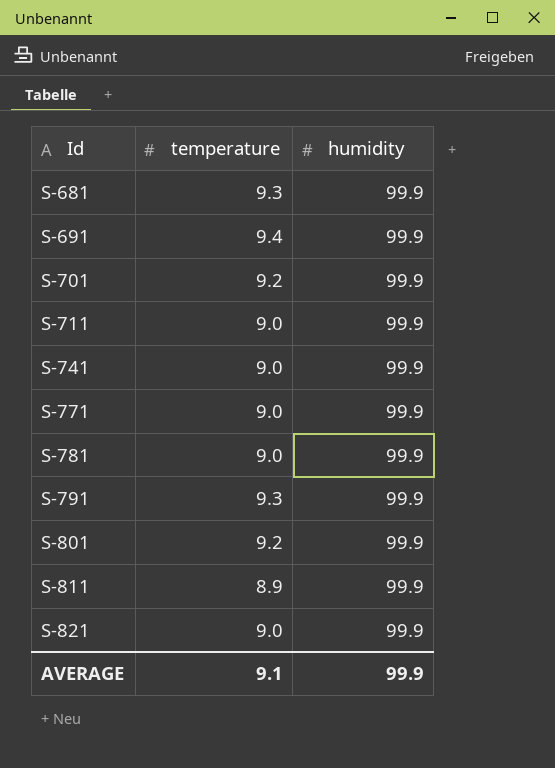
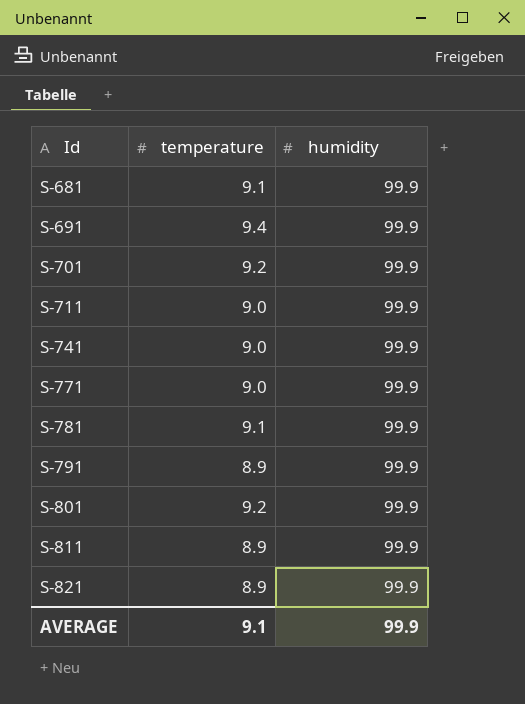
S-681 | temperature: 9.3 -> 9.1
S-781 | temperature: 9.0 -> 9.1
S-791 | temperature: 9.3 -> 8.9
S-821 | temperature: 9.0 -> 8.9

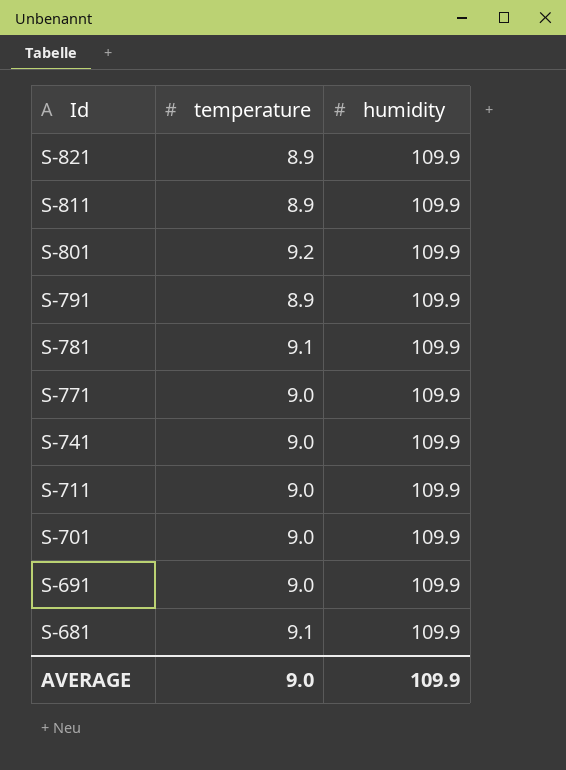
row order: Id ascending -> Id descending
S-821 | humidity: 99.9 -> 109.9
S-811 | humidity: 99.9 -> 109.9
S-801 | humidity: 99.9 -> 109.9
S-791 | humidity: 99.9 -> 109.9
S-781 | humidity: 99.9 -> 109.9
S-771 | humidity: 99.9 -> 109.9
S-741 | humidity: 99.9 -> 109.9
S-711 | humidity: 99.9 -> 109.9
S-701 | temperature: 9.2 -> 9.0
S-701 | humidity: 99.9 -> 109.9
S-691 | temperature: 9.4 -> 9.0
S-691 | humidity: 99.9 -> 109.9
S-681 | humidity: 99.9 -> 109.9
AVERAGE | temperature: 9.1 -> 9.0
AVERAGE | humidity: 99.9 -> 109.9

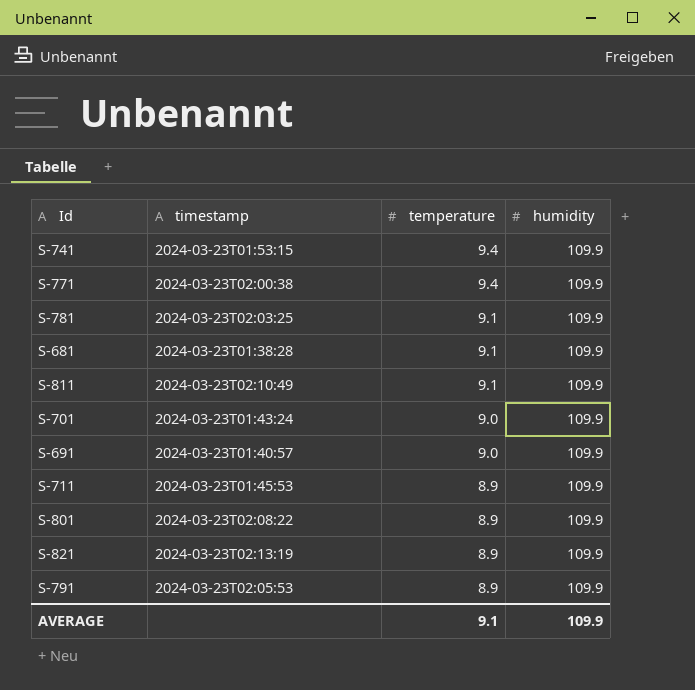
row order: Id descending -> temperature descending
column timestamp | position: none -> 2
S-741 | temperature: 9.0 -> 9.4
S-771 | temperature: 9.0 -> 9.4
S-811 | temperature: 8.9 -> 9.1
S-711 | temperature: 9.0 -> 8.9
S-801 | temperature: 9.2 -> 8.9
AVERAGE | temperature: 9.0 -> 9.1

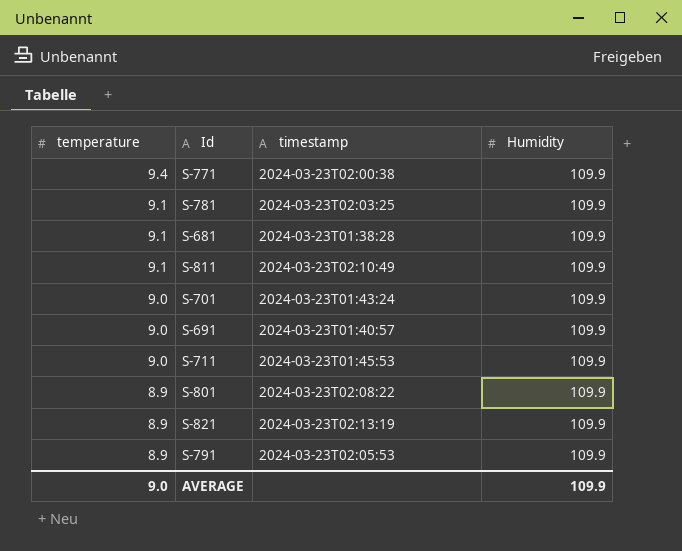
column temperature | position: 3 -> 1
column name: humidity -> Humidity
row S-741: 2024-03-23T01:53:15 | 9.4 | 109.9 -> none
S-711 | temperature: 8.9 -> 9.0
AVERAGE | temperature: 9.1 -> 9.0

